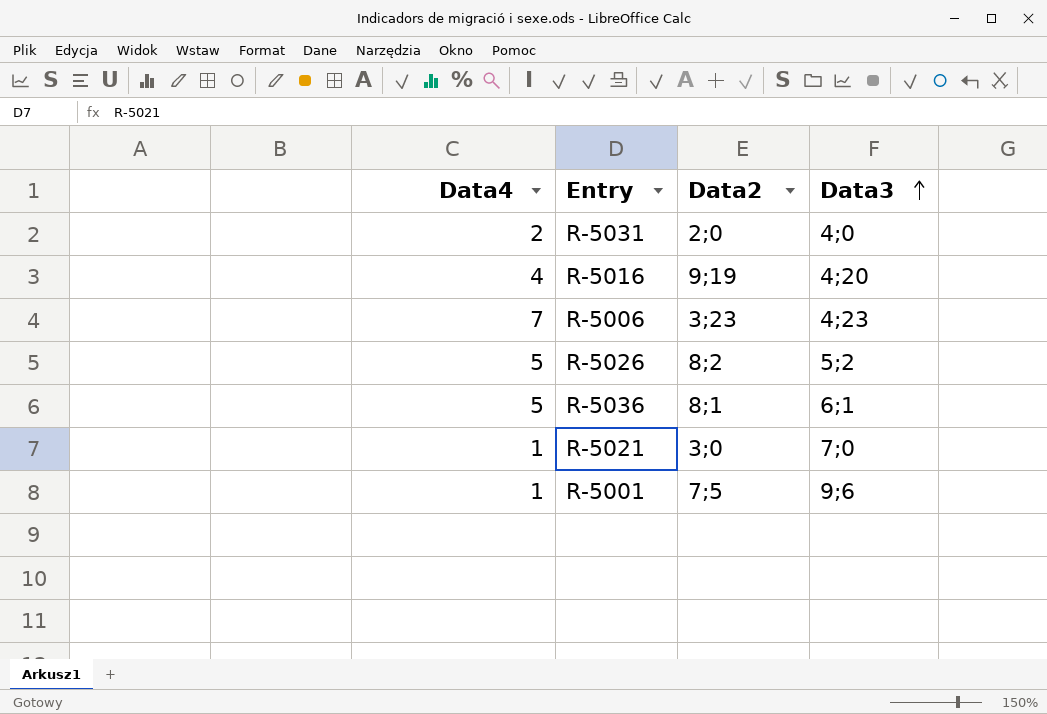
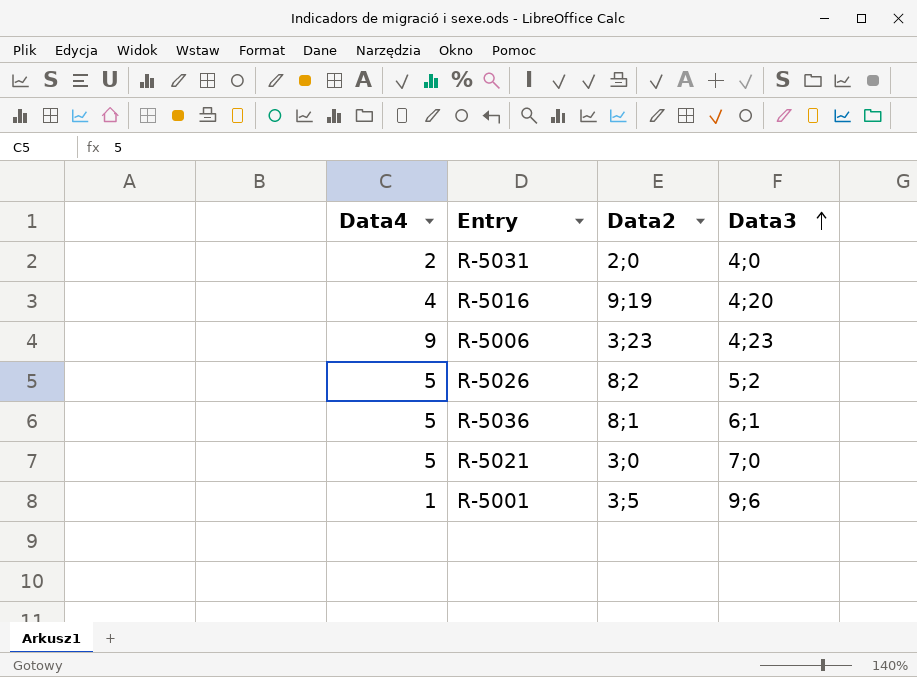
R-5006 | Data4: 7 -> 9
R-5021 | Data4: 1 -> 5
R-5001 | Data2: 7;5 -> 3;5

